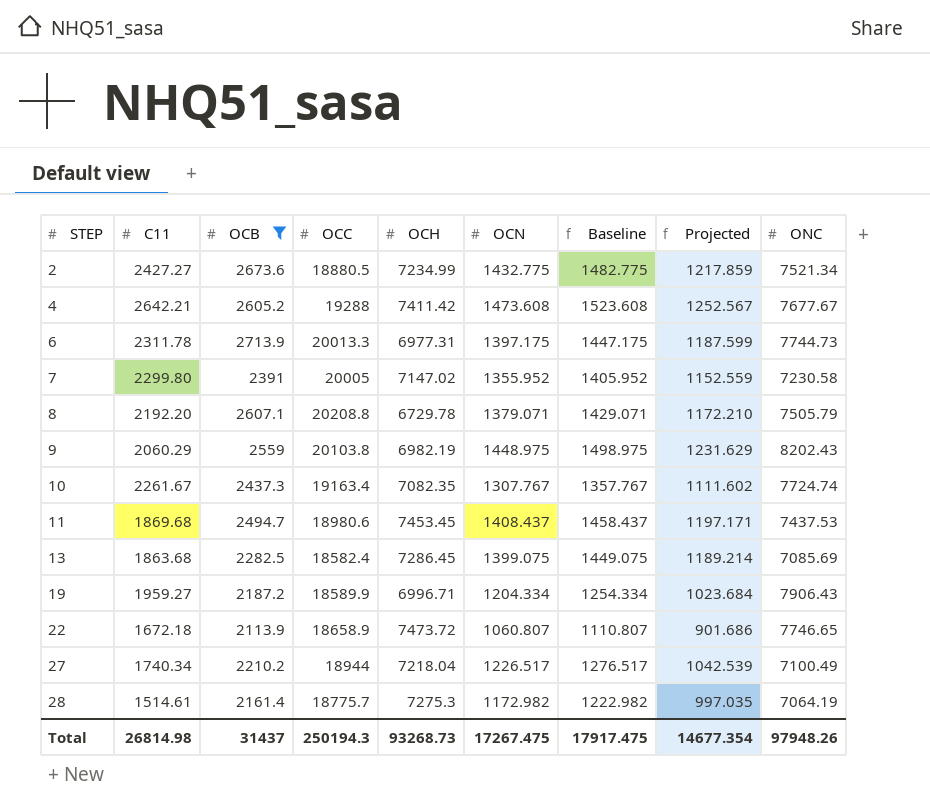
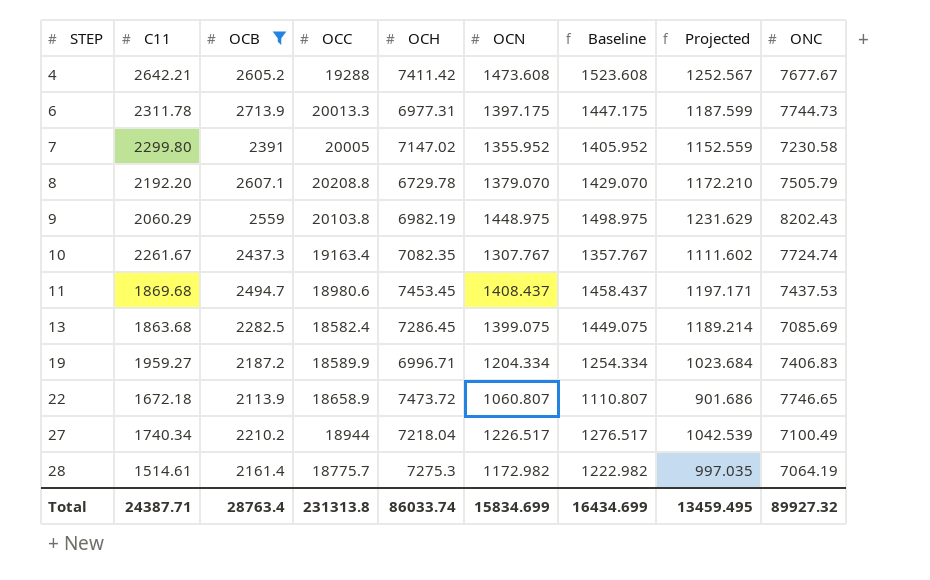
row 2: 2427.27 | 2673.6 | 18880.5 | 7234.99 | 1432.775 | 1482.775 | 1217.859 | 7521.34 -> none
8 | OCN: 1379.071 -> 1379.070
8 | Baseline: 1429.071 -> 1429.070
19 | ONC: 7906.43 -> 7406.83
Total | C11: 26814.98 -> 24387.71
Total | OCB: 31437 -> 28763.4
Total | OCC: 250194.3 -> 231313.8
Total | OCH: 93268.73 -> 86033.74
Total | OCN: 17267.475 -> 15834.699
Total | Baseline: 17917.475 -> 16434.699
Total | Projected: 14677.354 -> 13459.495
Total | ONC: 97948.26 -> 89927.32

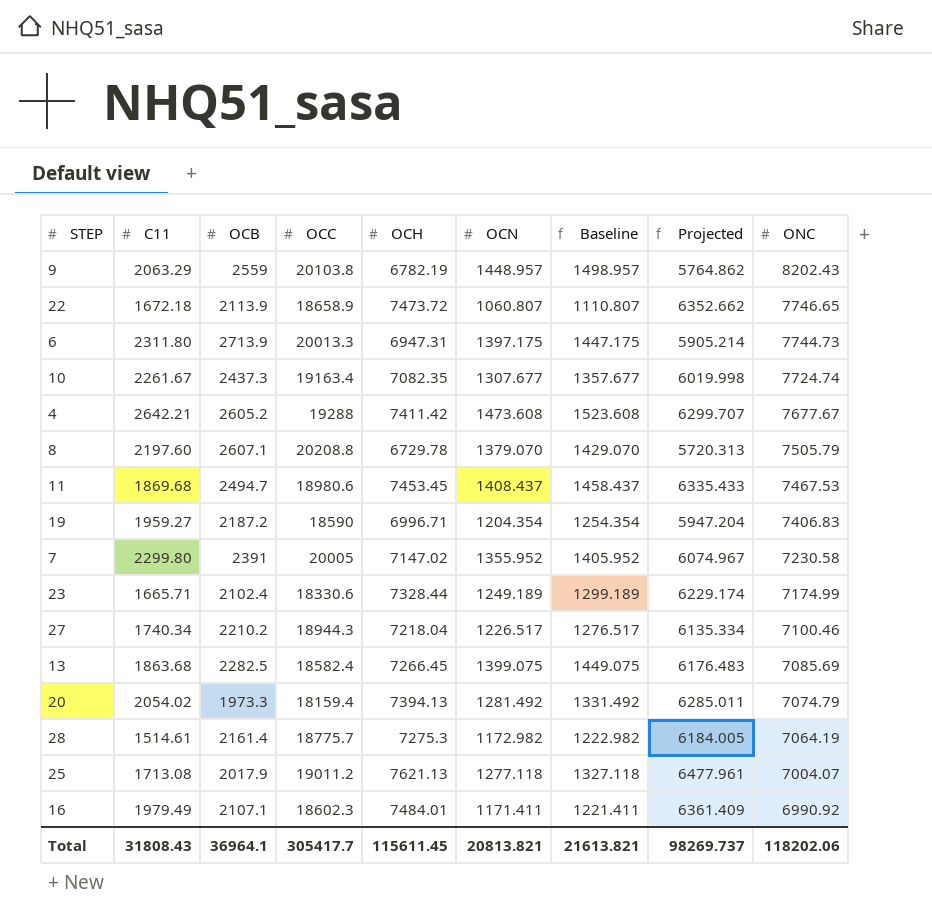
filter: OCB >= 2113.9 -> none
row order: STEP ascending -> ONC descending
column Projected | formula: [OCN] * 0.85 -> [OCH] * 0.85
9 | C11: 2060.29 -> 2063.29
9 | OCH: 6982.19 -> 6782.19
9 | OCN: 1448.975 -> 1448.957
9 | Baseline: 1498.975 -> 1498.957
6 | C11: 2311.78 -> 2311.80
6 | OCH: 6977.31 -> 6947.31
10 | OCN: 1307.767 -> 1307.677
10 | Baseline: 1357.767 -> 1357.677
8 | C11: 2192.20 -> 2197.60
11 | ONC: 7437.53 -> 7467.53
19 | OCC: 18589.9 -> 18590
19 | OCN: 1204.334 -> 1204.354
19 | Baseline: 1254.334 -> 1254.354
27 | OCC: 18944 -> 18944.3
27 | ONC: 7100.49 -> 7100.46
13 | OCH: 7286.45 -> 7266.45
Total | C11: 24387.71 -> 31808.43
Total | OCB: 28763.4 -> 36964.1
Total | OCC: 231313.8 -> 305417.7
Total | OCH: 86033.74 -> 115611.45
Total | OCN: 15834.699 -> 20813.821
Total | Baseline: 16434.699 -> 21613.821
Total | Projected: 13459.495 -> 98269.737
Total | ONC: 89927.32 -> 118202.06

